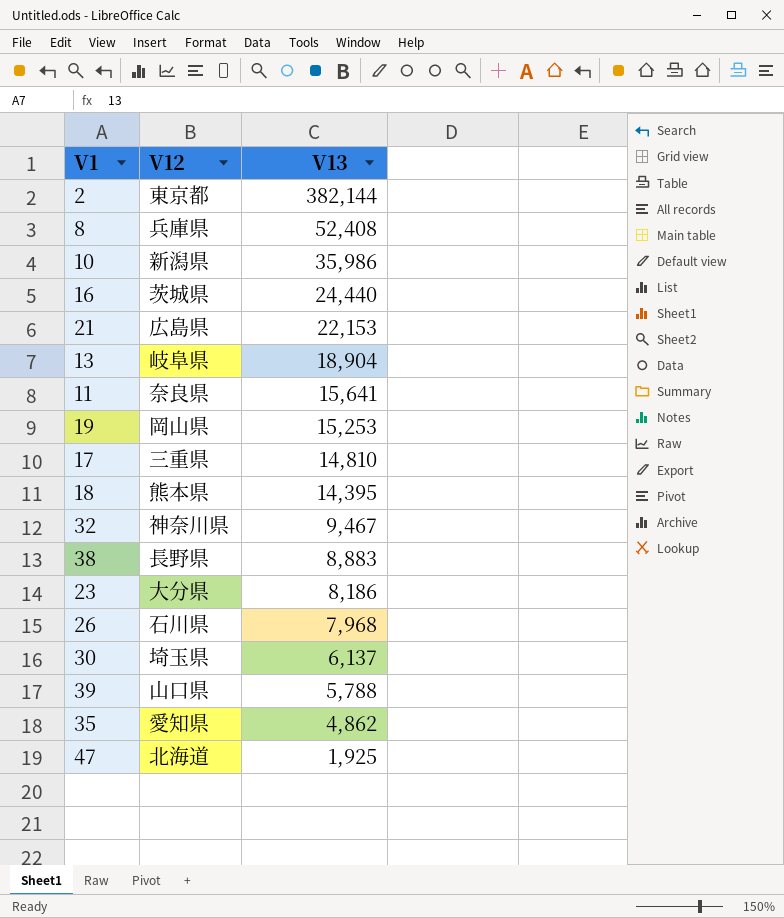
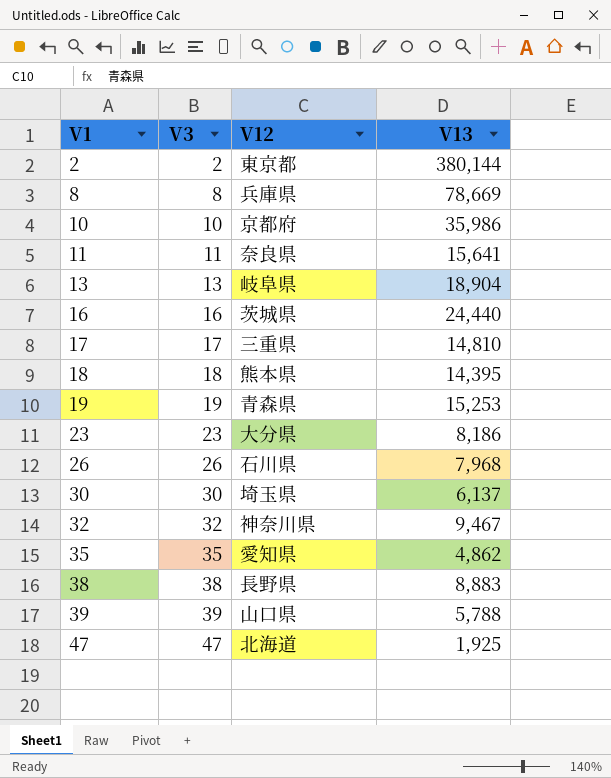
row order: V13 descending -> V1 ascending
column V3 | position: none -> 2
row 21: 広島県 | 22,153 -> none
2 | V13: 382,144 -> 380,144
8 | V13: 52,408 -> 78,669
10 | V12: 新潟県 -> 京都府
19 | V12: 岡山県 -> 青森県

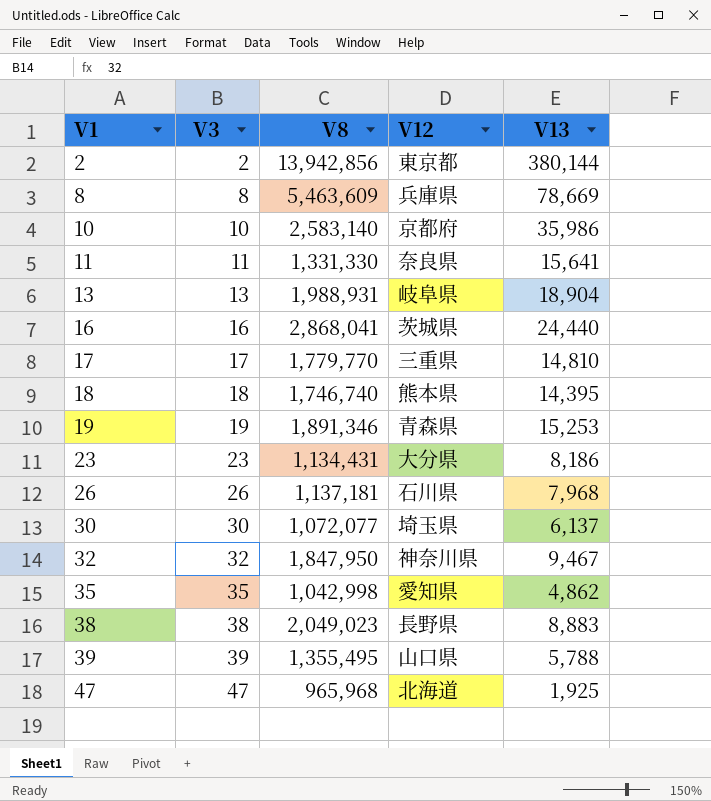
column V8 | position: none -> 3

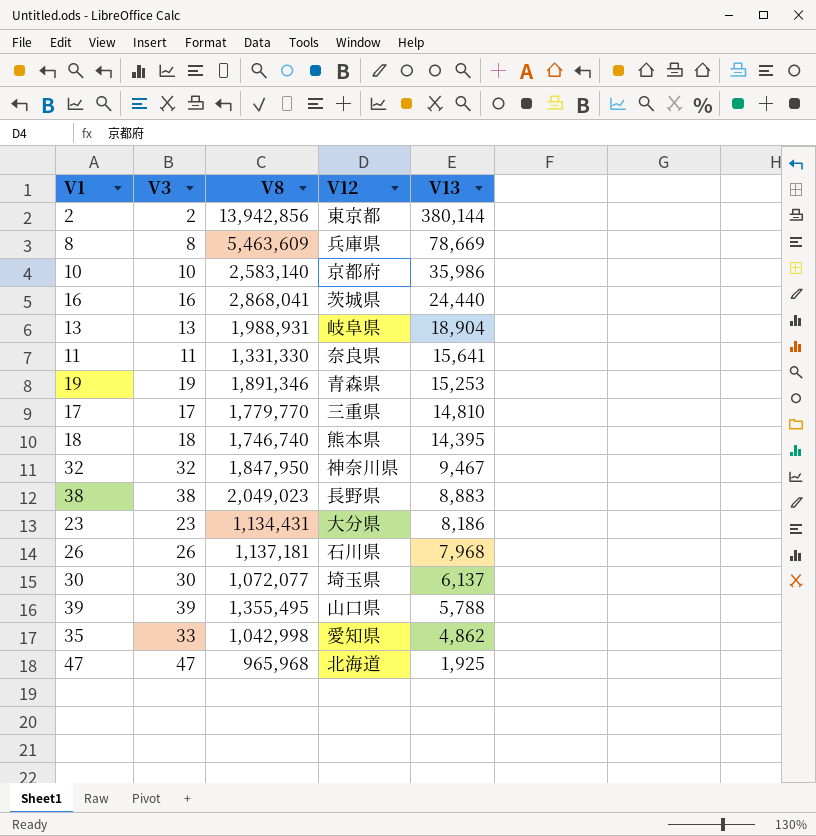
row order: V1 ascending -> V13 descending
35 | V3: 35 -> 33

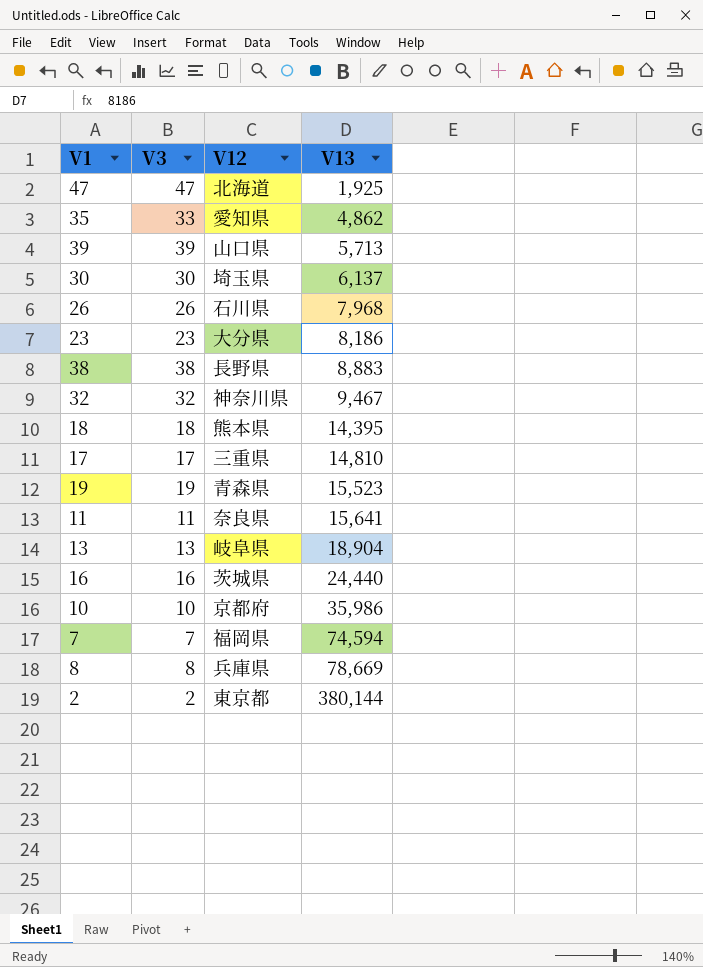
row order: V13 descending -> V13 ascending
column V8 | position: 3 -> none
39 | V13: 5,788 -> 5,713
19 | V13: 15,253 -> 15,523
row 7: none -> 7 | 福岡県 | 74,594

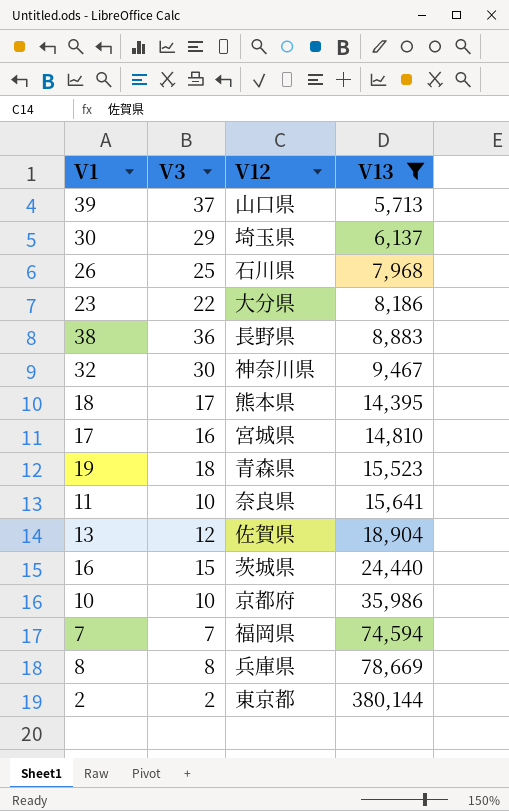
filter: none -> V13 >= 5,713
39 | V3: 39 -> 37
30 | V3: 30 -> 29
26 | V3: 26 -> 25
23 | V3: 23 -> 22
38 | V3: 38 -> 36
32 | V3: 32 -> 30
18 | V3: 18 -> 17
17 | V3: 17 -> 16
17 | V12: 三重県 -> 宮城県
19 | V3: 19 -> 18
11 | V3: 11 -> 10
13 | V3: 13 -> 12
13 | V12: 岐阜県 -> 佐賀県
16 | V3: 16 -> 15

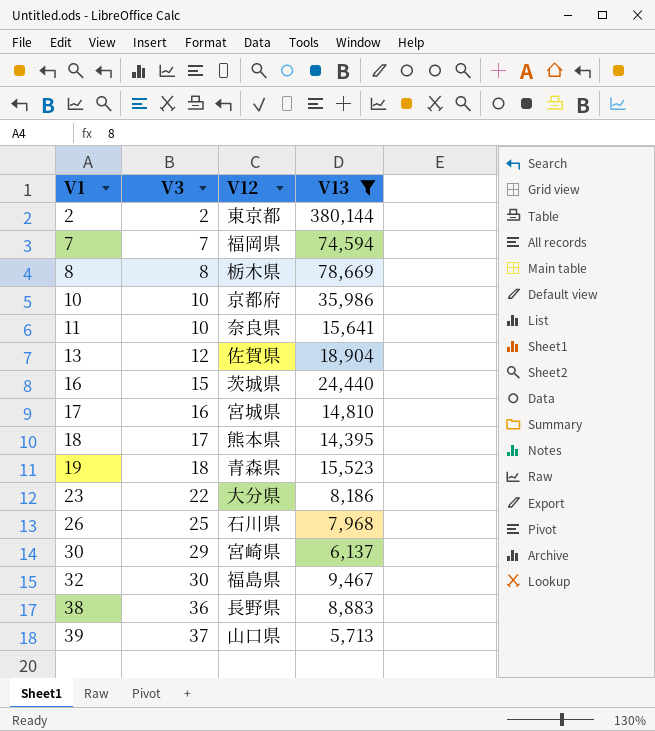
row order: V13 ascending -> V1 ascending
8 | V12: 兵庫県 -> 栃木県
30 | V12: 埼玉県 -> 宮崎県
32 | V12: 神奈川県 -> 福島県

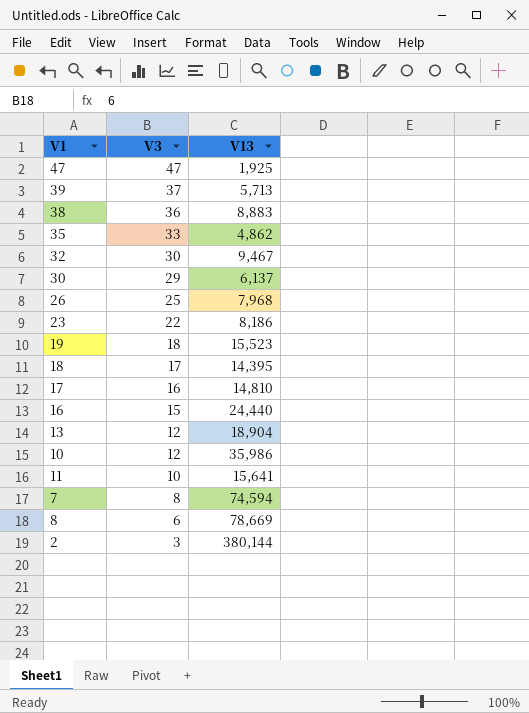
filter: V13 >= 5,713 -> none
row order: V1 ascending -> V3 descending
column V12 | position: 3 -> none
10 | V3: 10 -> 12
7 | V3: 7 -> 8
8 | V3: 8 -> 6
2 | V3: 2 -> 3

